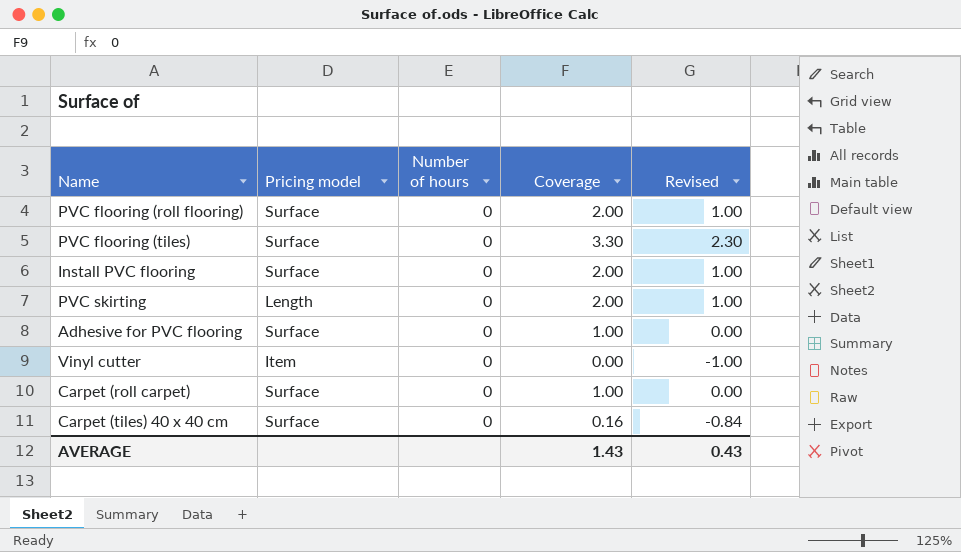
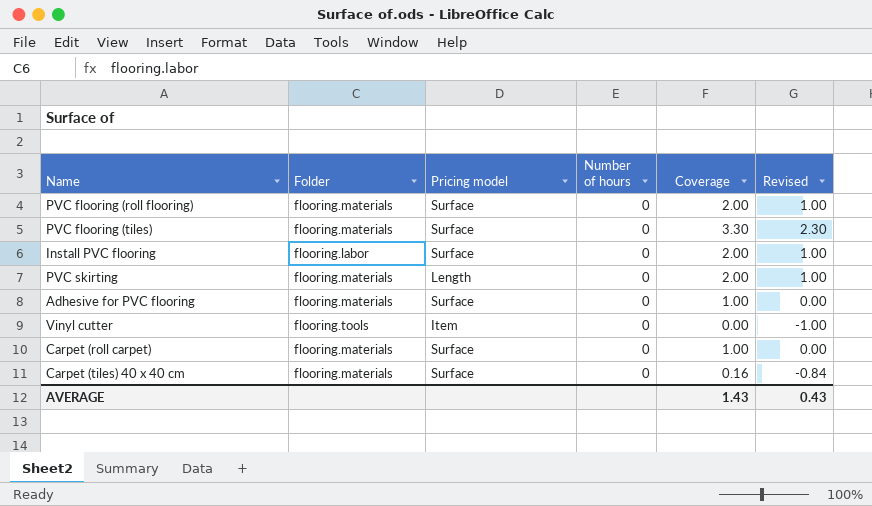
column Folder | position: none -> 2

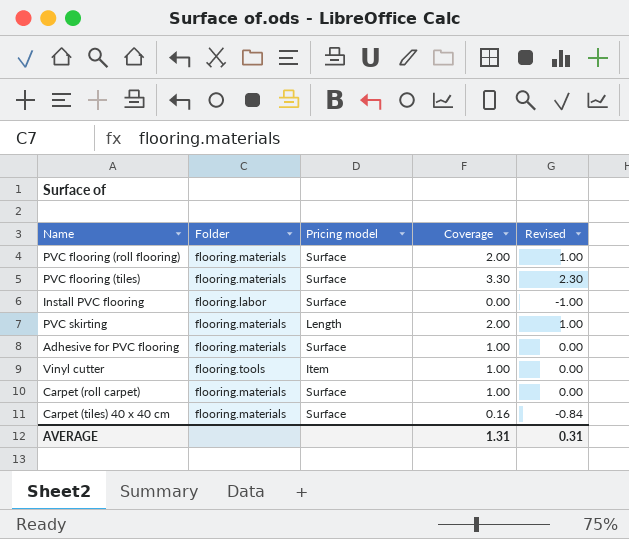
column Number of hours | position: 4 -> none
Install PVC flooring | Coverage: 2.00 -> 0.00
Install PVC flooring | Revised: 1.00 -> -1.00
Vinyl cutter | Coverage: 0.00 -> 1.00
Vinyl cutter | Revised: -1.00 -> 0.00
AVERAGE | Coverage: 1.43 -> 1.31
AVERAGE | Revised: 0.43 -> 0.31

